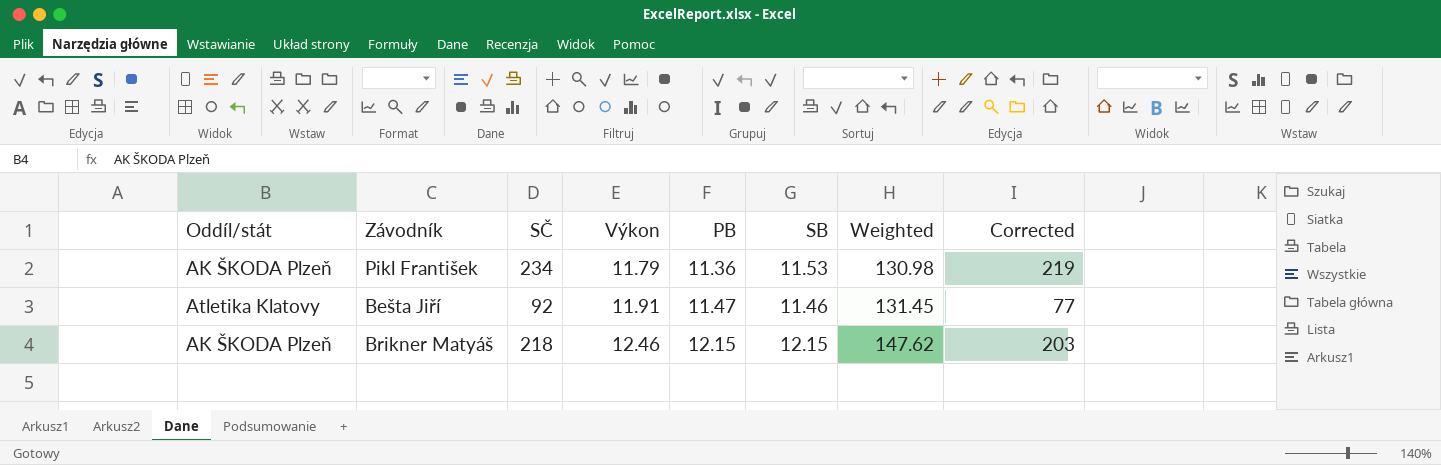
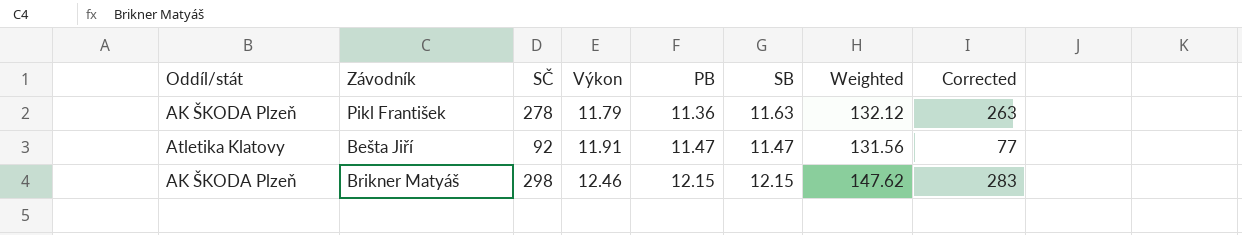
Pikl František | SČ: 234 -> 278
Pikl František | SB: 11.53 -> 11.63
Pikl František | Weighted: 130.98 -> 132.12
Pikl František | Corrected: 219 -> 263
Bešta Jiří | SB: 11.46 -> 11.47
Bešta Jiří | Weighted: 131.45 -> 131.56
Brikner Matyáš | SČ: 218 -> 298
Brikner Matyáš | Corrected: 203 -> 283

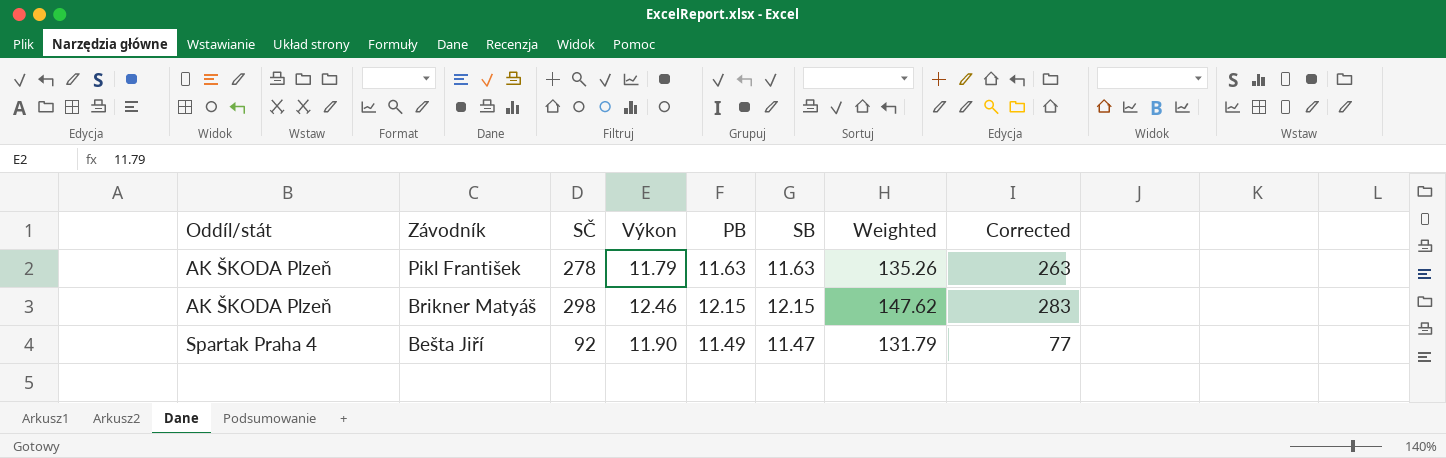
row order: Výkon ascending -> Oddíl/stát ascending
Pikl František | PB: 11.36 -> 11.63
Pikl František | Weighted: 132.12 -> 135.26
Bešta Jiří | Oddíl/stát: Atletika Klatovy -> Spartak Praha 4
Bešta Jiří | Výkon: 11.91 -> 11.90
Bešta Jiří | PB: 11.47 -> 11.49
Bešta Jiří | Weighted: 131.56 -> 131.79

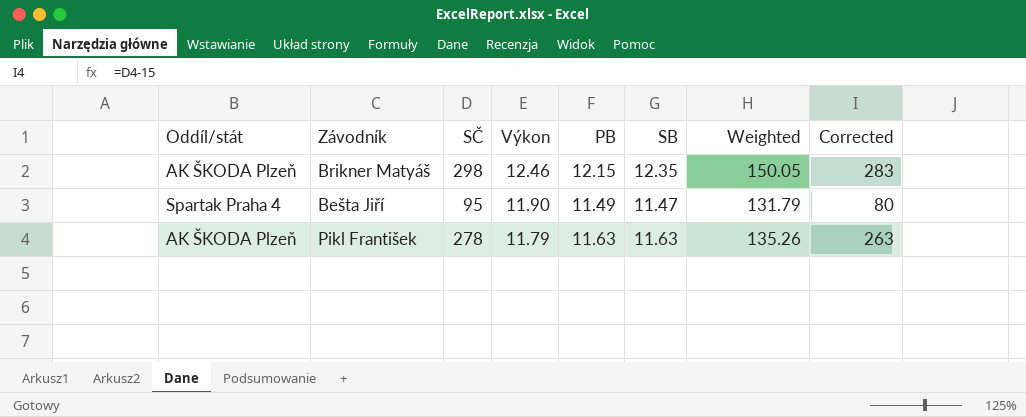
row order: Oddíl/stát ascending -> Výkon descending
Brikner Matyáš | SB: 12.15 -> 12.35
Brikner Matyáš | Weighted: 147.62 -> 150.05
Bešta Jiří | SČ: 92 -> 95
Bešta Jiří | Corrected: 77 -> 80

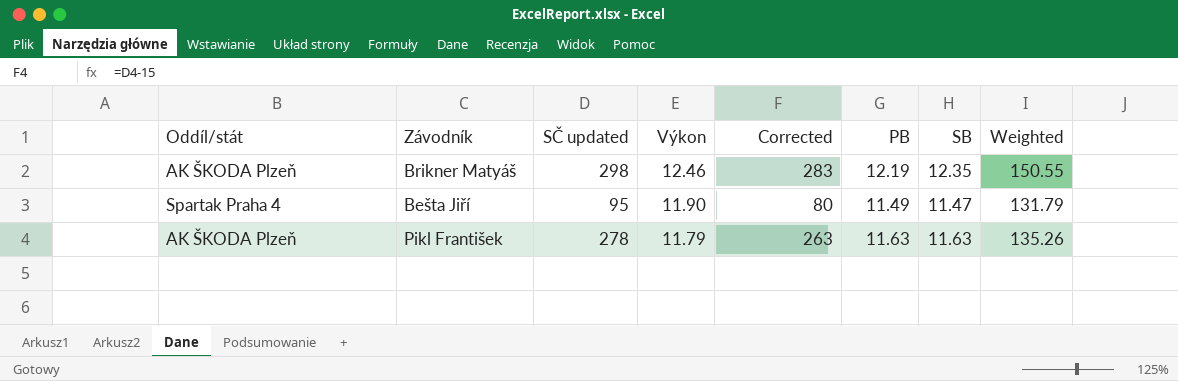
column name: SČ -> SČ updated
column Corrected | position: 8 -> 5
Brikner Matyáš | PB: 12.15 -> 12.19
Brikner Matyáš | Weighted: 150.05 -> 150.55

